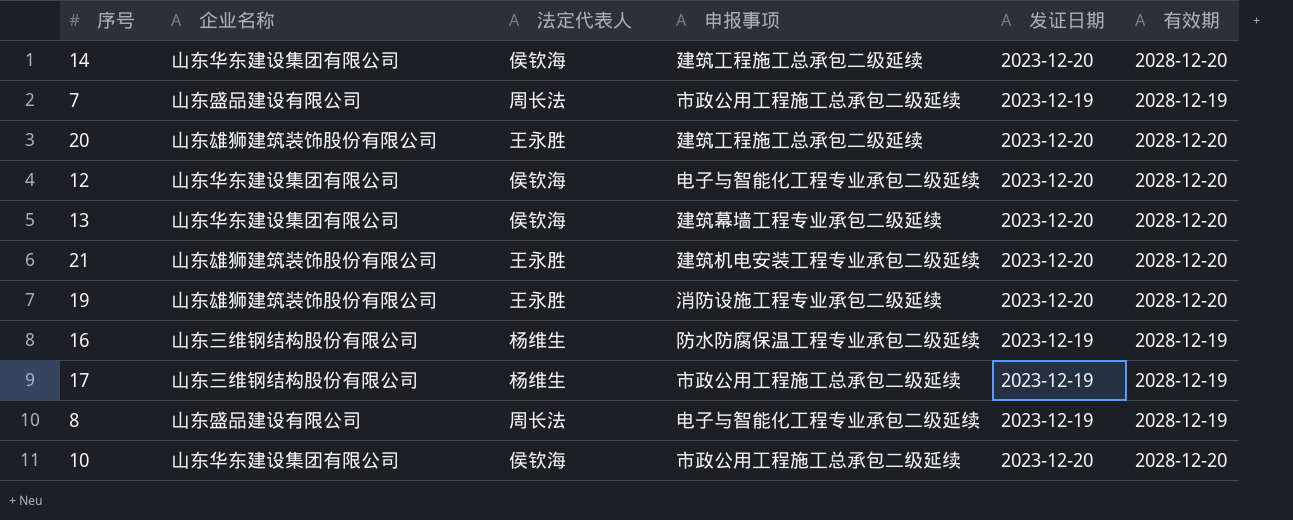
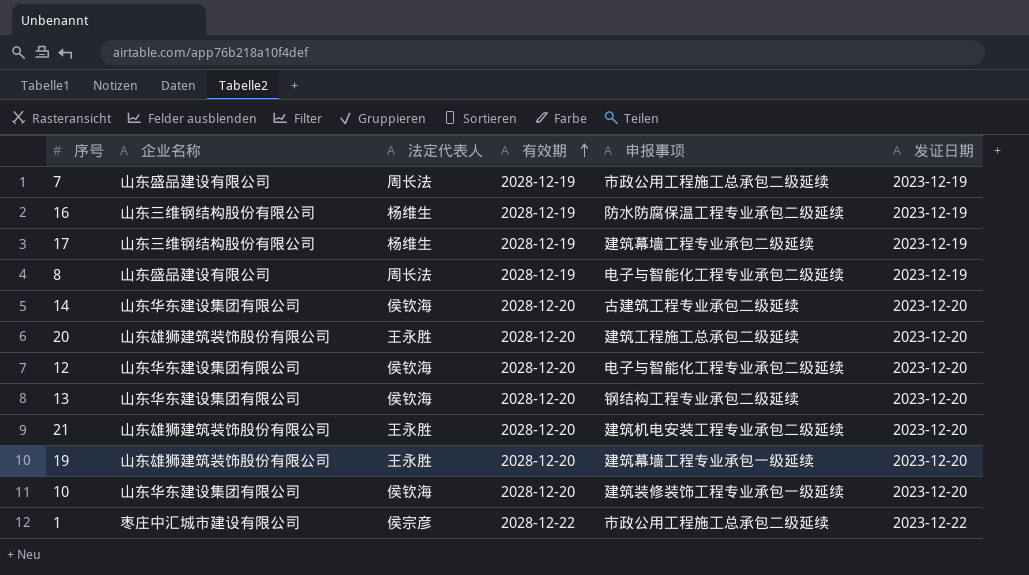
row order: none -> 有效期 ascending
column 有效期 | position: 6 -> 4
17 | 申报事项: 市政公用工程施工总承包二级延续 -> 建筑幕墙工程专业承包二级延续
14 | 申报事项: 建筑工程施工总承包二级延续 -> 古建筑工程专业承包二级延续
13 | 申报事项: 建筑幕墙工程专业承包二级延续 -> 钢结构工程专业承包二级延续
19 | 申报事项: 消防设施工程专业承包二级延续 -> 建筑幕墙工程专业承包一级延续
10 | 申报事项: 市政公用工程施工总承包二级延续 -> 建筑装修装饰工程专业承包一级延续
row 1: none -> 枣庄中汇城市建设有限公司 | 侯宗彦 | 2028-12-22 | 市政公用工程施工总承包二级延续 | 2023-12-22

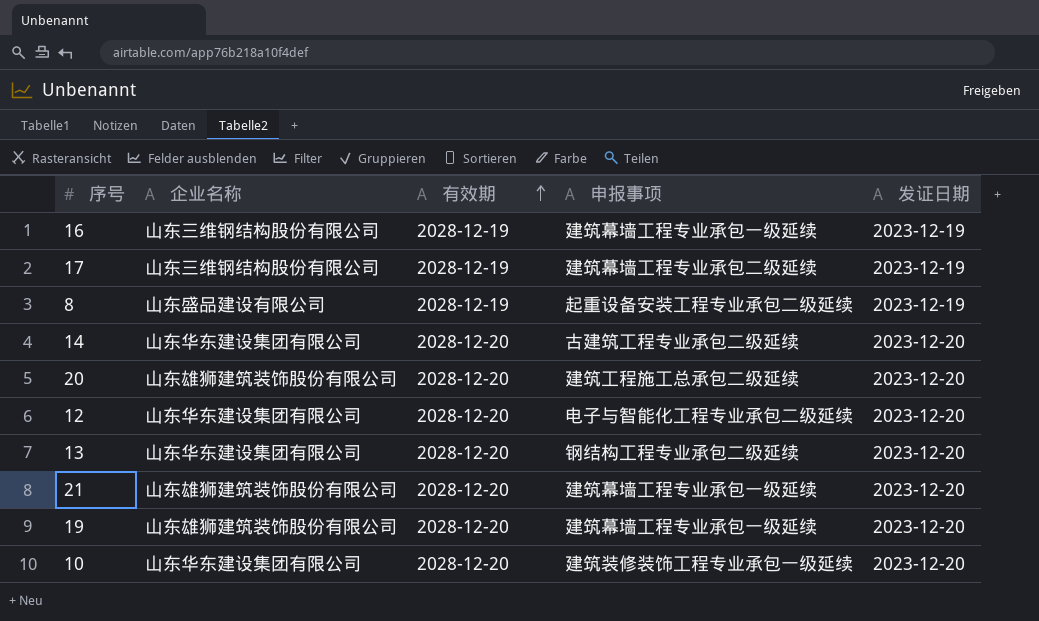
column 法定代表人 | position: 3 -> none
row 7: 山东盛品建设有限公司 | 周长法 | 2028-12-19 | 市政公用工程施工总承包二级延续 | 2023-12-19 -> none
row 1: 枣庄中汇城市建设有限公司 | 侯宗彦 | 2028-12-22 | 市政公用工程施工总承包二级延续 | 2023-12-22 -> none
16 | 申报事项: 防水防腐保温工程专业承包二级延续 -> 建筑幕墙工程专业承包一级延续
8 | 申报事项: 电子与智能化工程专业承包二级延续 -> 起重设备安装工程专业承包二级延续
21 | 申报事项: 建筑机电安装工程专业承包二级延续 -> 建筑幕墙工程专业承包一级延续

